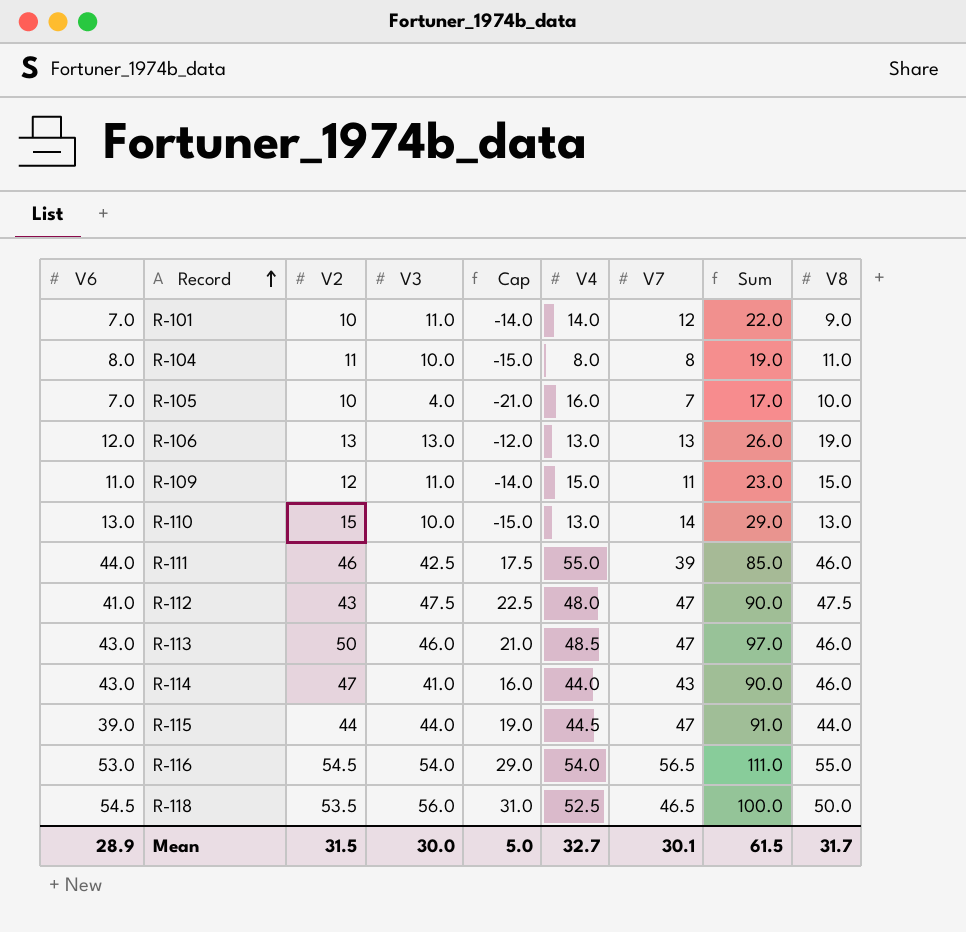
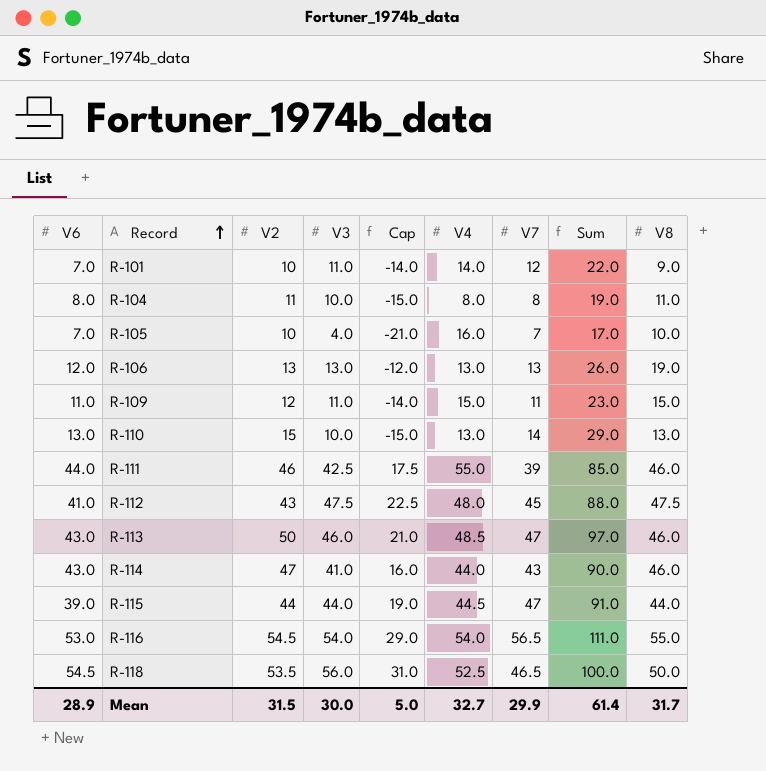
R-112 | V7: 47 -> 45
R-112 | Sum: 90.0 -> 88.0
Mean | V7: 30.1 -> 29.9
Mean | Sum: 61.5 -> 61.4

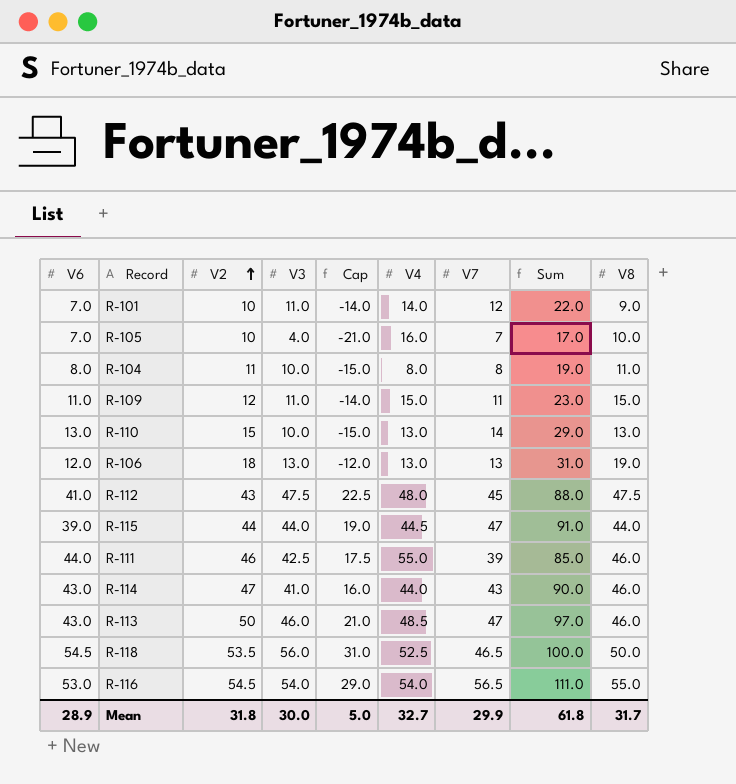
row order: Record ascending -> V2 ascending
R-106 | V2: 13 -> 18
R-106 | Sum: 26.0 -> 31.0
Mean | V2: 31.5 -> 31.8
Mean | Sum: 61.4 -> 61.8

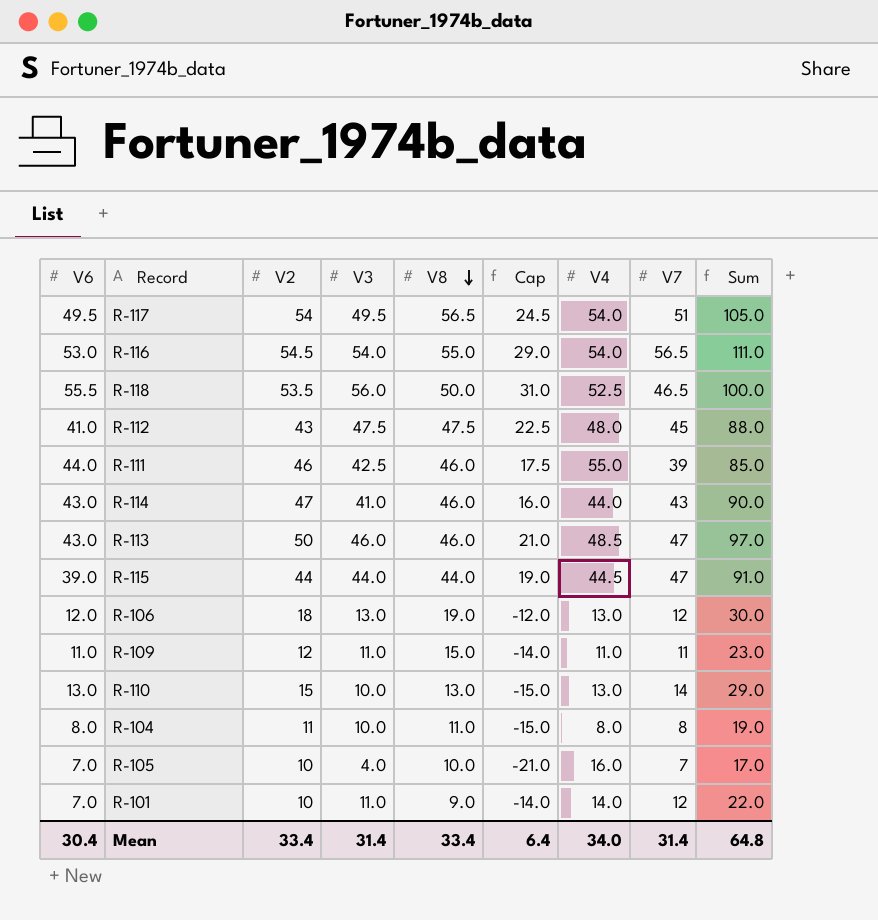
row order: V2 ascending -> V8 descending
column V8 | position: 9 -> 5
row R-117: none -> 49.5 | 54 | 49.5 | 56.5 | 24.5 | 54.0 | 51 | 105.0
R-118 | V6: 54.5 -> 55.5
R-106 | V7: 13 -> 12
R-106 | Sum: 31.0 -> 30.0
R-109 | V4: 15.0 -> 11.0
Mean | V6: 28.9 -> 30.4
Mean | V2: 31.8 -> 33.4
Mean | V3: 30.0 -> 31.4
Mean | V8: 31.7 -> 33.4
Mean | Cap: 5.0 -> 6.4
Mean | V4: 32.7 -> 34.0
Mean | V7: 29.9 -> 31.4
Mean | Sum: 61.8 -> 64.8

